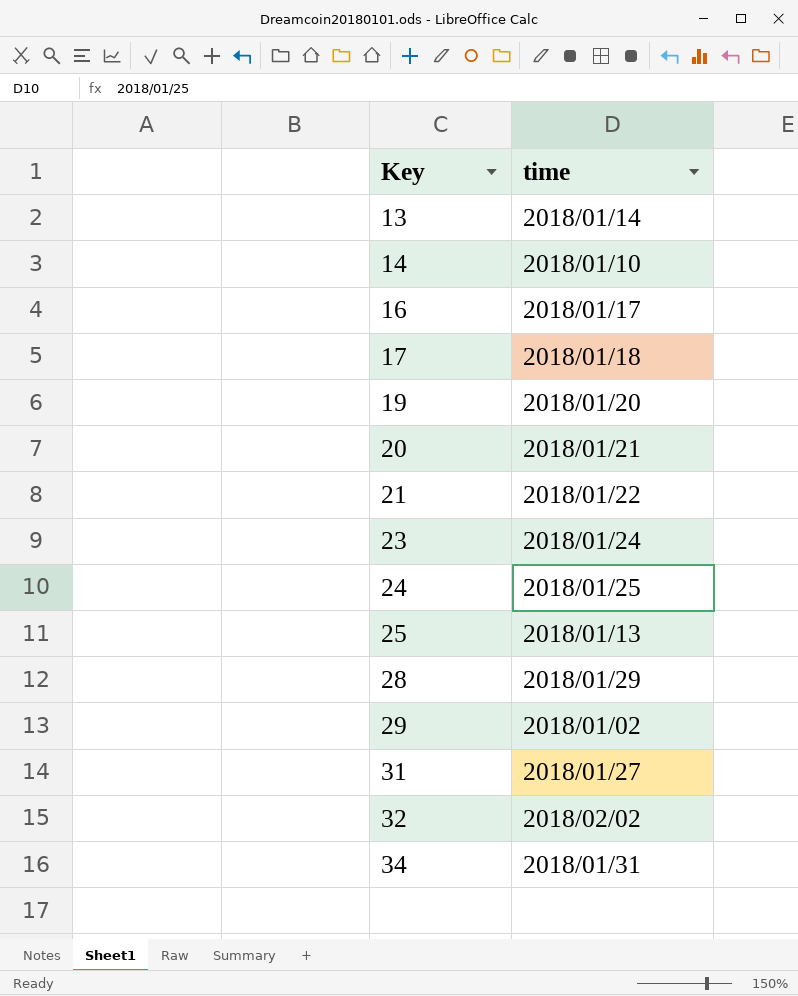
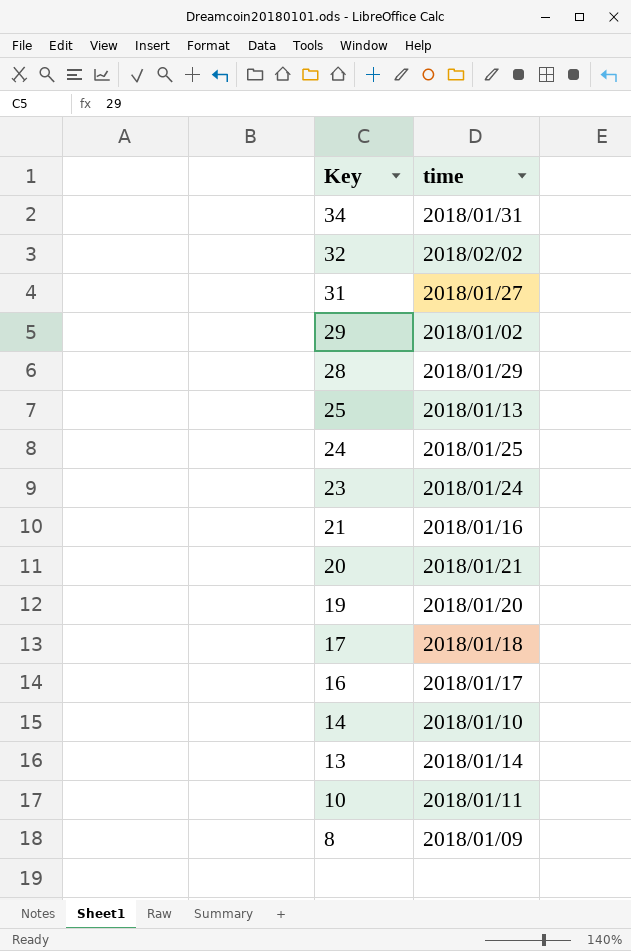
row order: Key ascending -> Key descending
21 | time: 2018/01/22 -> 2018/01/16
row 10: none -> 2018/01/11
row 8: none -> 2018/01/09

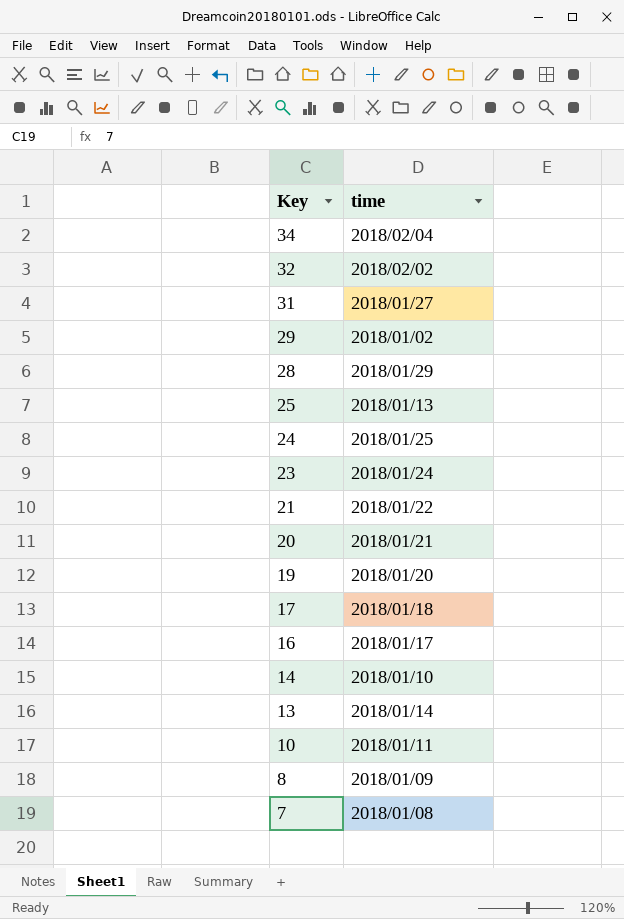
34 | time: 2018/01/31 -> 2018/02/04
21 | time: 2018/01/16 -> 2018/01/22
row 7: none -> 2018/01/08

